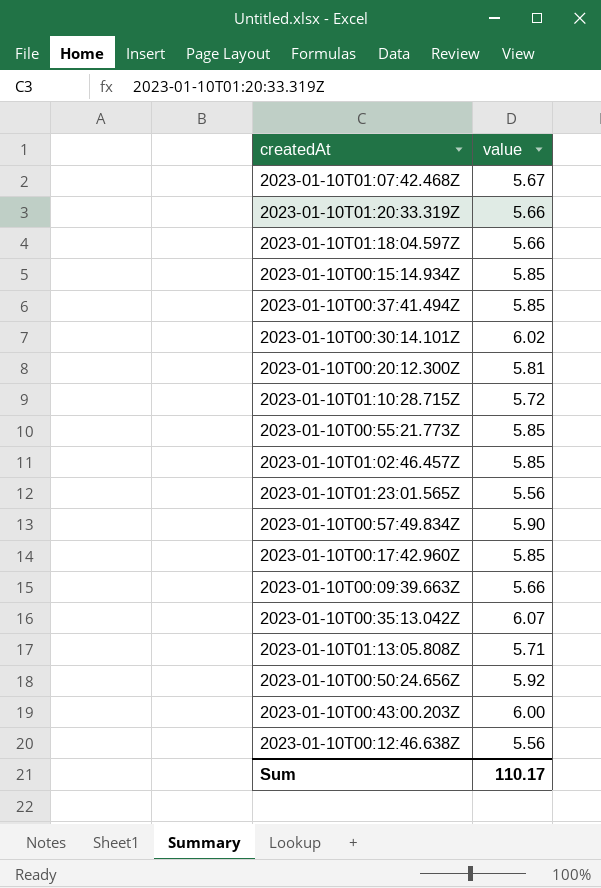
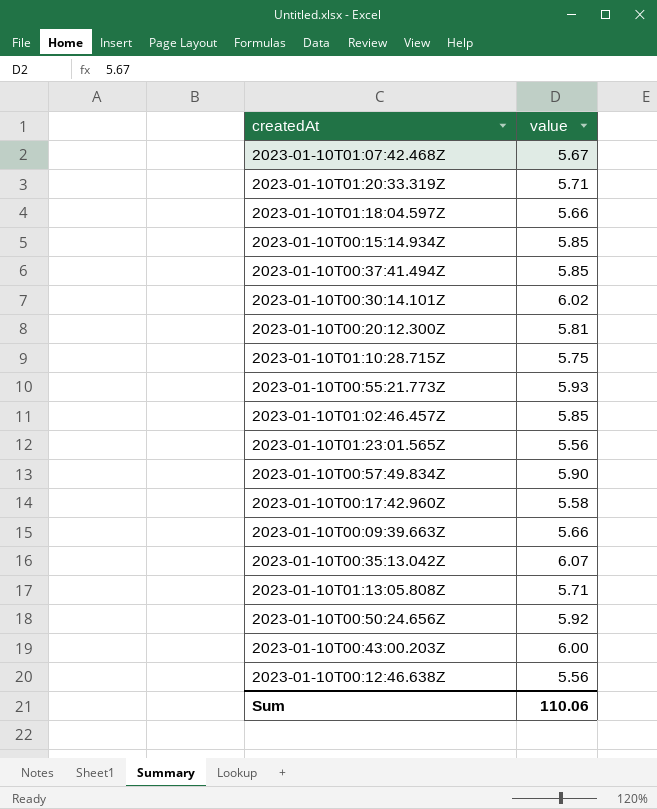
2023-01-10T01:20:33.319Z | value: 5.66 -> 5.71
2023-01-10T01:10:28.715Z | value: 5.72 -> 5.75
2023-01-10T00:55:21.773Z | value: 5.85 -> 5.93
2023-01-10T00:17:42.960Z | value: 5.85 -> 5.58
Sum | value: 110.17 -> 110.06

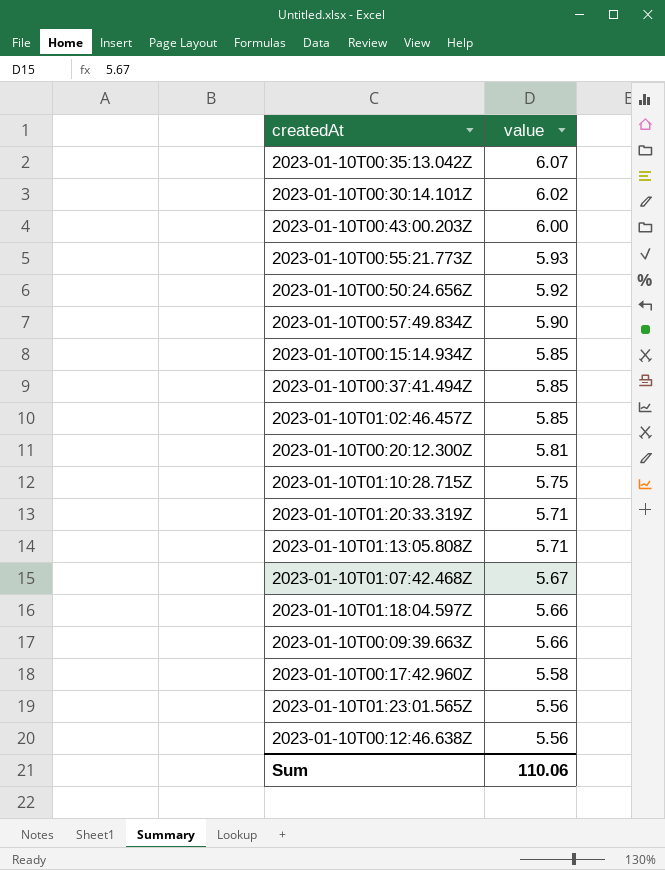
row order: none -> value descending

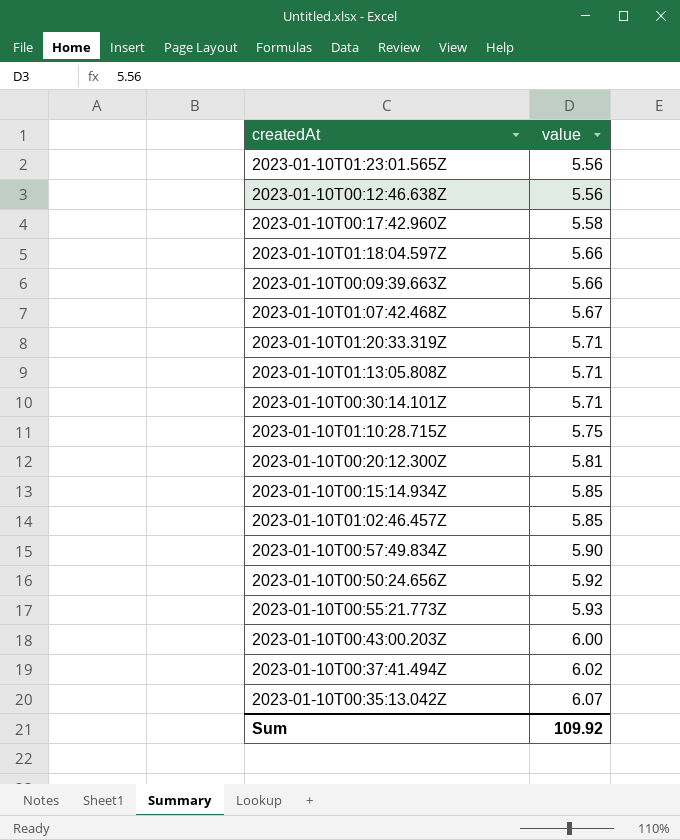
row order: value descending -> value ascending
2023-01-10T00:30:14.101Z | value: 6.02 -> 5.71
2023-01-10T00:37:41.494Z | value: 5.85 -> 6.02
Sum | value: 110.06 -> 109.92

